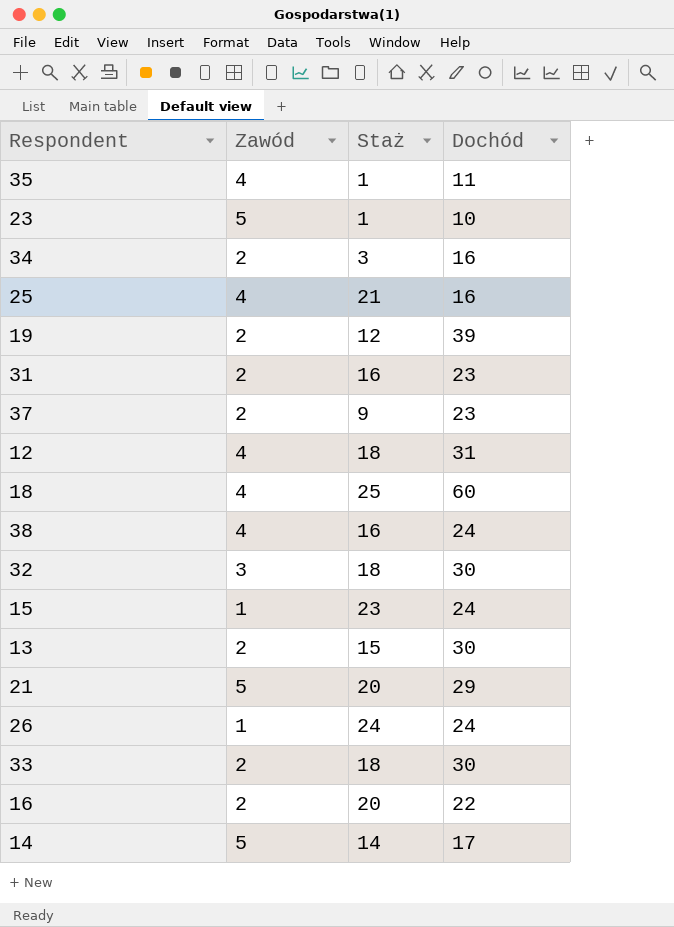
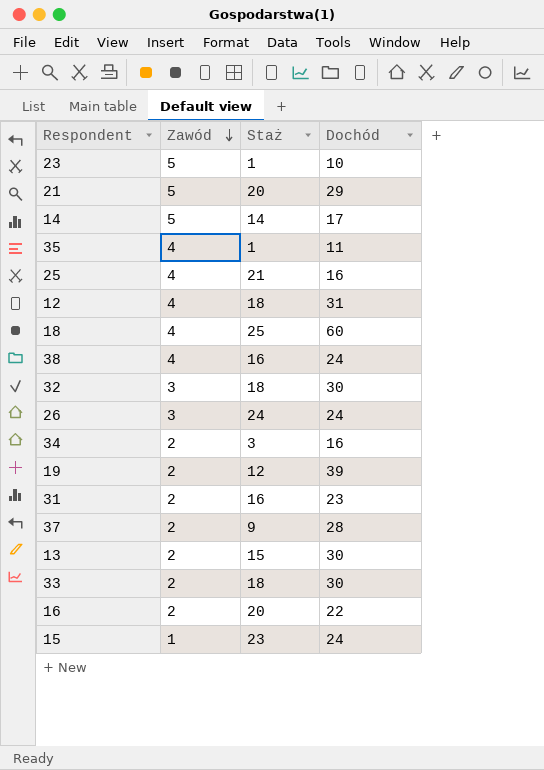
row order: none -> Zawód descending
26 | Zawód: 1 -> 3
37 | Dochód: 23 -> 28

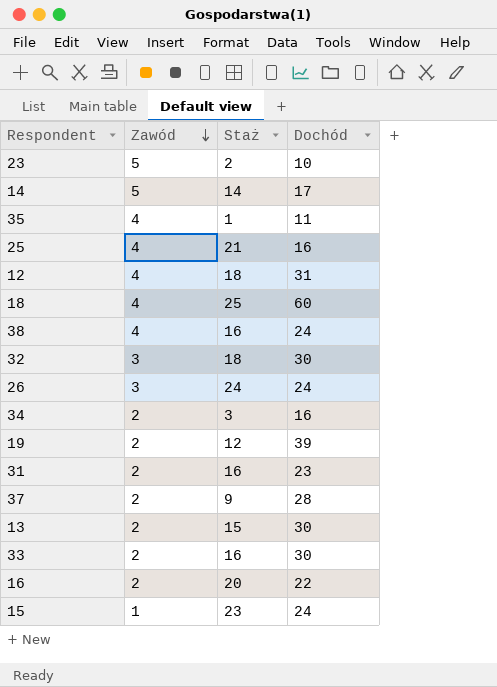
row 21: 5 | 20 | 29 -> none
23 | Staż: 1 -> 2
33 | Staż: 18 -> 16

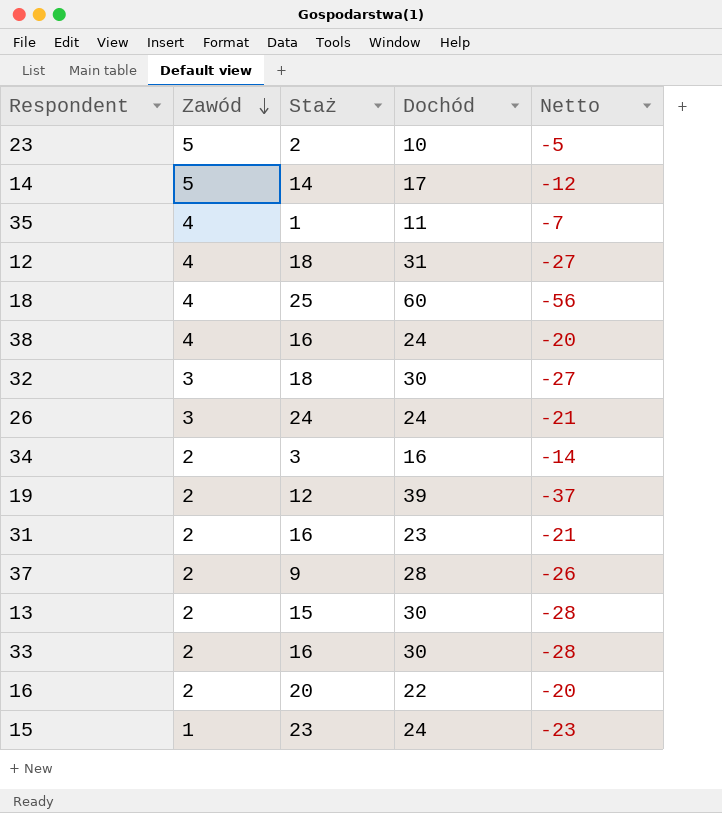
column Netto | formula: none -> [Zawód] - [Dochód]
row 25: 4 | 21 | 16 -> none

